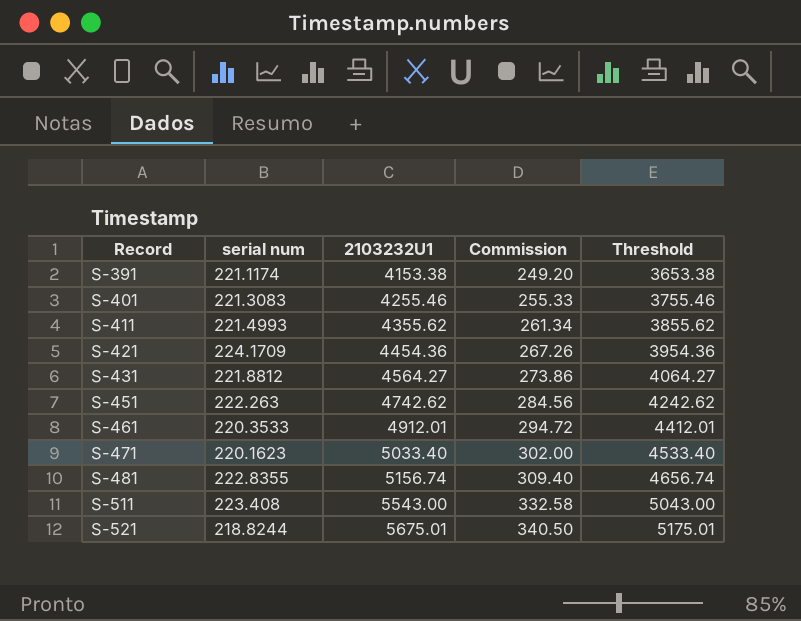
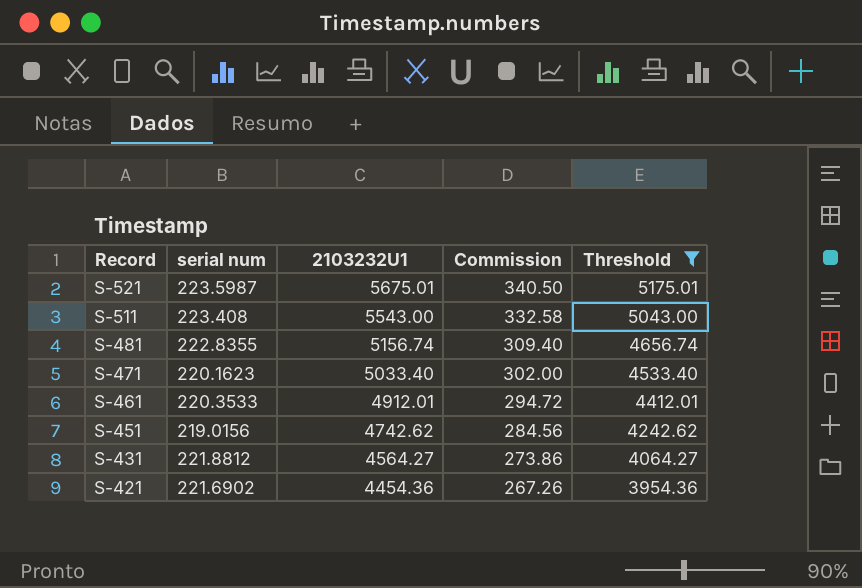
filter: none -> Threshold >= 3954.36
row order: Record ascending -> Record descending
S-521 | serial num: 218.8244 -> 223.5987
S-451 | serial num: 222.263 -> 219.0156
S-421 | serial num: 224.1709 -> 221.6902

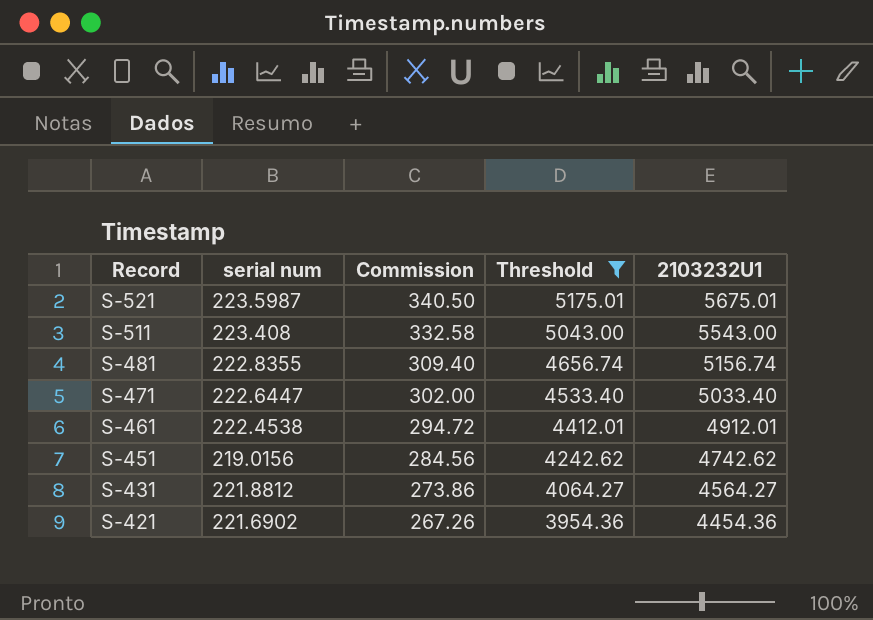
column 2103232U1 | position: 3 -> 5
S-471 | serial num: 220.1623 -> 222.6447
S-461 | serial num: 220.3533 -> 222.4538

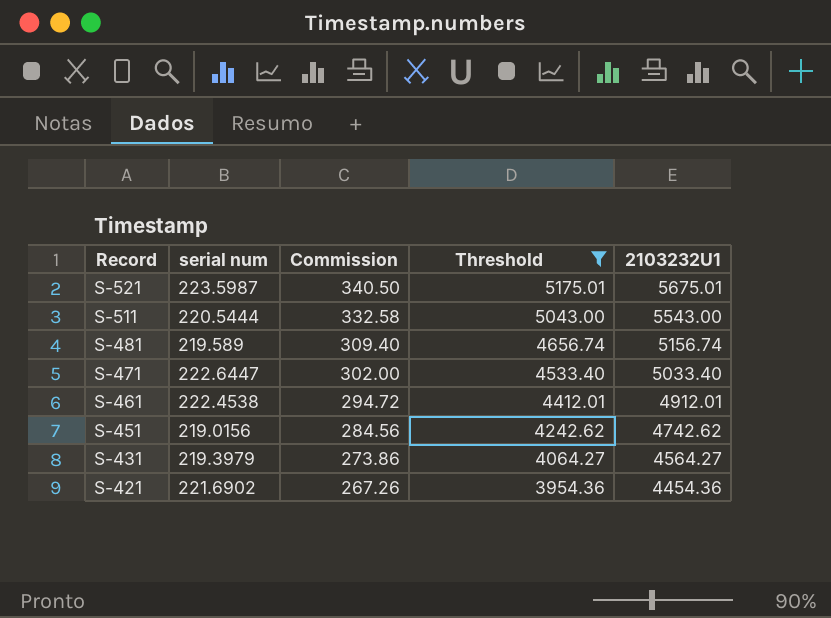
S-511 | serial num: 223.408 -> 220.5444
S-481 | serial num: 222.8355 -> 219.589
S-431 | serial num: 221.8812 -> 219.3979

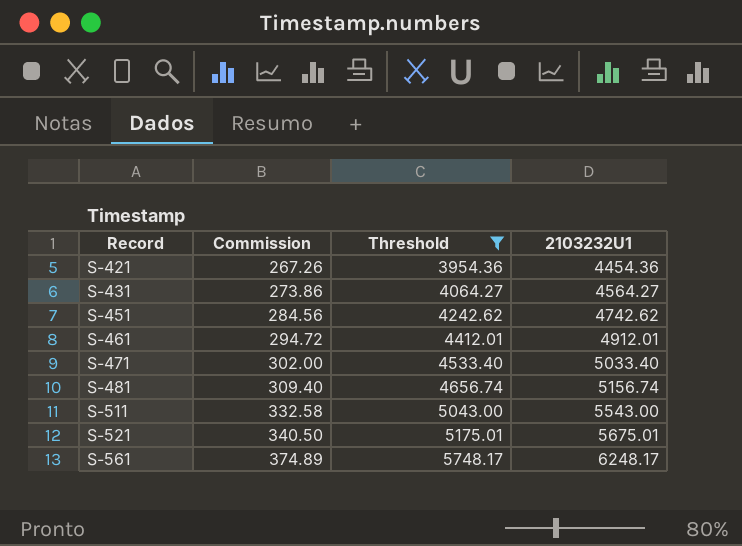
row order: Record descending -> Record ascending
column serial num | position: 2 -> none
row S-561: none -> 374.89 | 5748.17 | 6248.17

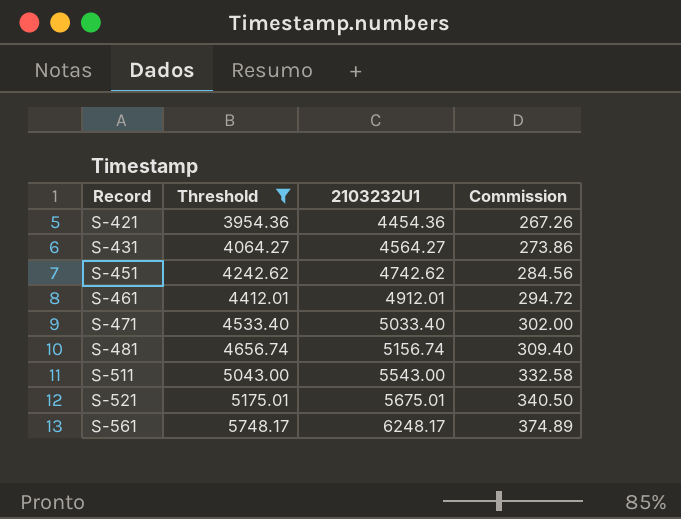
column Commission | position: 2 -> 4

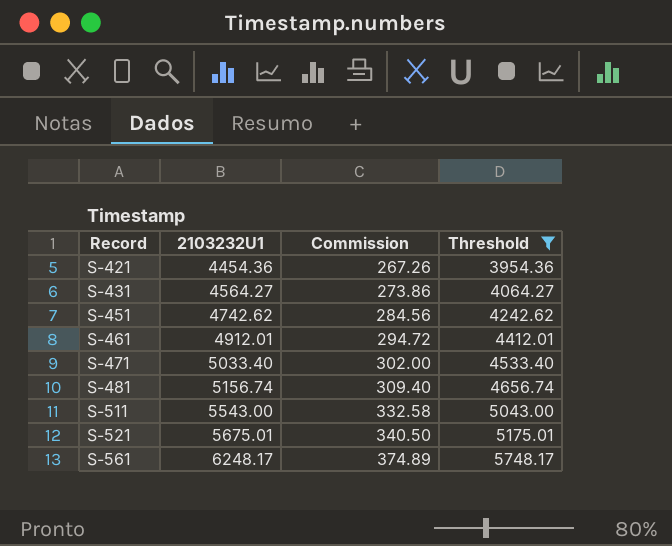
column Threshold | position: 2 -> 4

